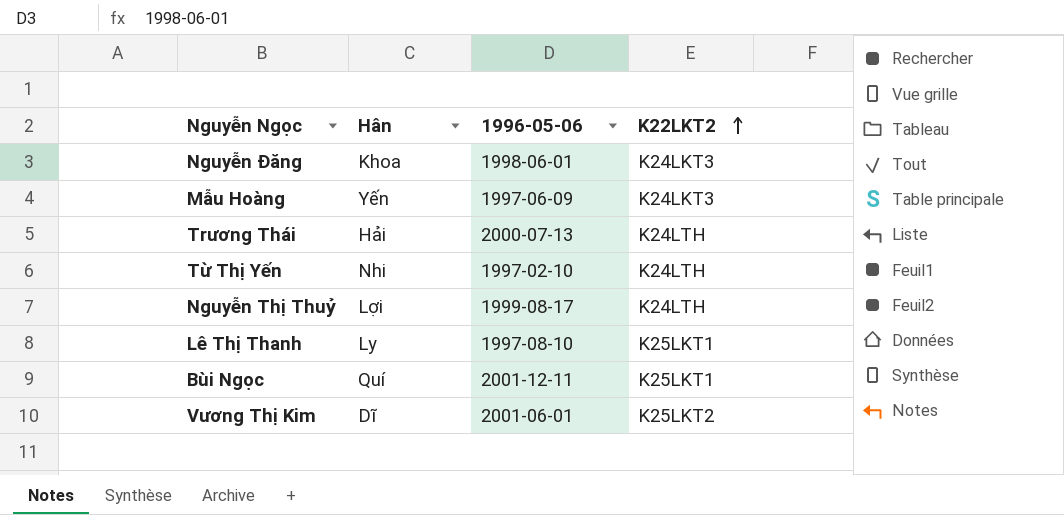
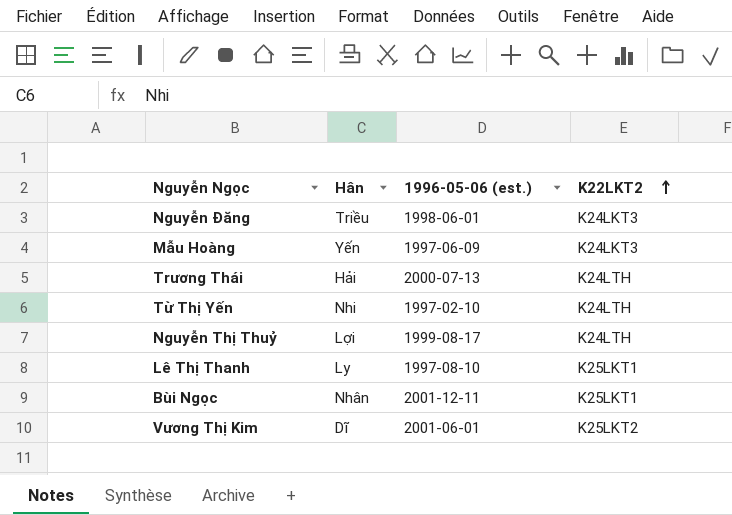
column name: 1996-05-06 -> 1996-05-06 (est.)
Nguyễn Đăng | Hân: Khoa -> Triều
Bùi Ngọc | Hân: Quí -> Nhân

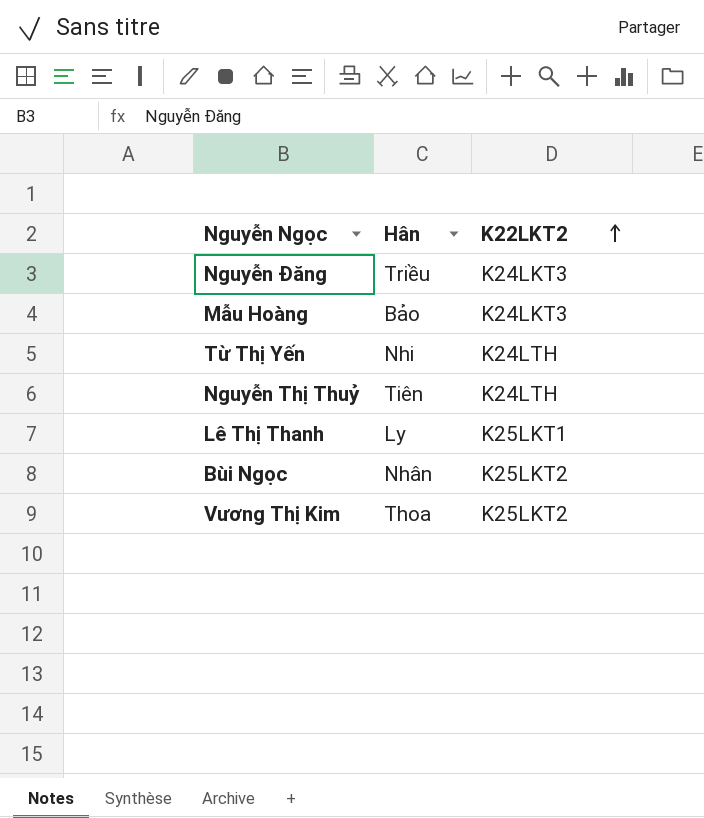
column 1996-05-06 (est.) | position: 3 -> none
row Trương Thái: Hải | 2000-07-13 | K24LTH -> none
Mẫu Hoàng | Hân: Yến -> Bảo
Nguyễn Thị Thuỷ | Hân: Lợi -> Tiên
Bùi Ngọc | K22LKT2: K25LKT1 -> K25LKT2
Vương Thị Kim | Hân: Dĩ -> Thoa

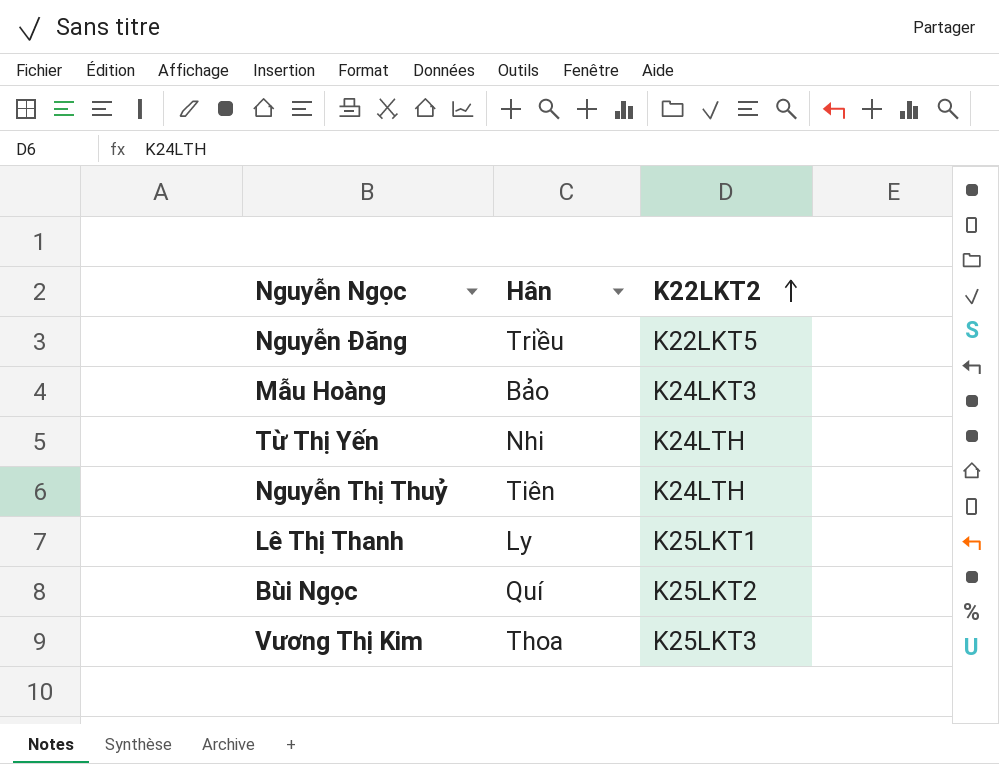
Nguyễn Đăng | K22LKT2: K24LKT3 -> K22LKT5
Bùi Ngọc | Hân: Nhân -> Quí
Vương Thị Kim | K22LKT2: K25LKT2 -> K25LKT3

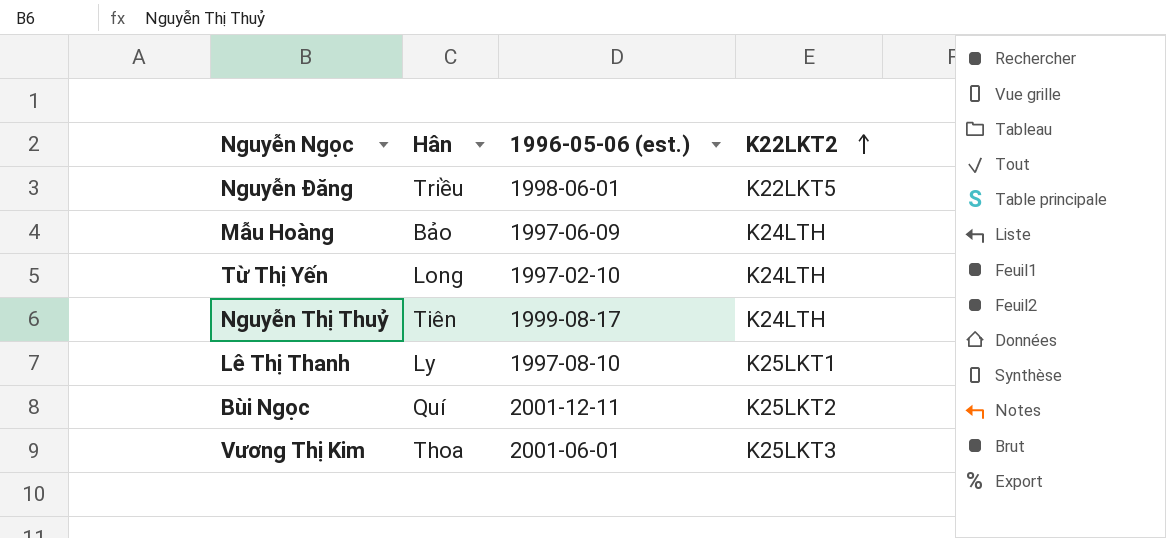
column 1996-05-06 (est.) | position: none -> 3
Mẫu Hoàng | K22LKT2: K24LKT3 -> K24LTH
Từ Thị Yến | Hân: Nhi -> Long

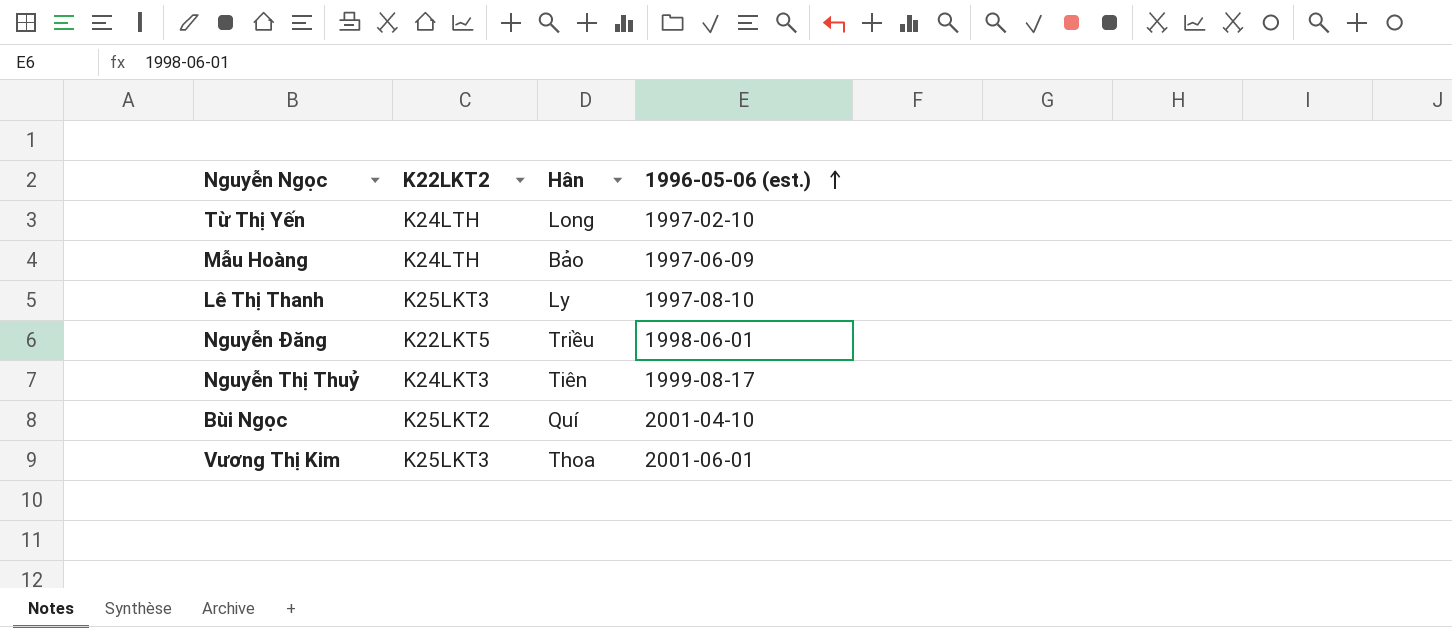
row order: K22LKT2 ascending -> 1996-05-06 (est.) ascending
column K22LKT2 | position: 4 -> 2
Lê Thị Thanh | K22LKT2: K25LKT1 -> K25LKT3
Nguyễn Thị Thuỷ | K22LKT2: K24LTH -> K24LKT3
Bùi Ngọc | 1996-05-06 (est.): 2001-12-11 -> 2001-04-10

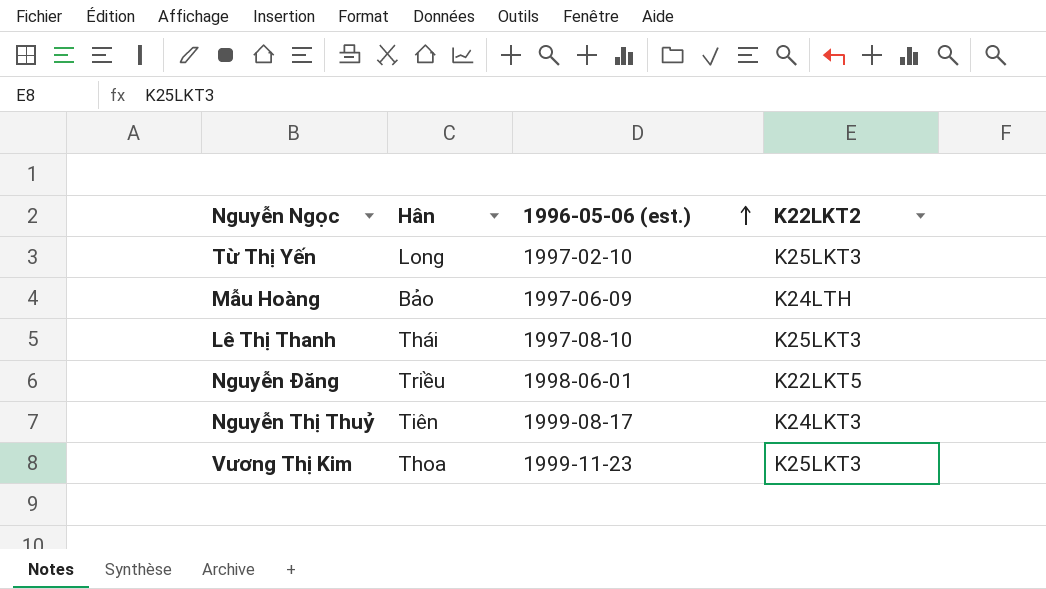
column K22LKT2 | position: 2 -> 4
row Bùi Ngọc: K25LKT2 | Quí | 2001-04-10 -> none
Từ Thị Yến | K22LKT2: K24LTH -> K25LKT3
Lê Thị Thanh | Hân: Ly -> Thái
Vương Thị Kim | 1996-05-06 (est.): 2001-06-01 -> 1999-11-23

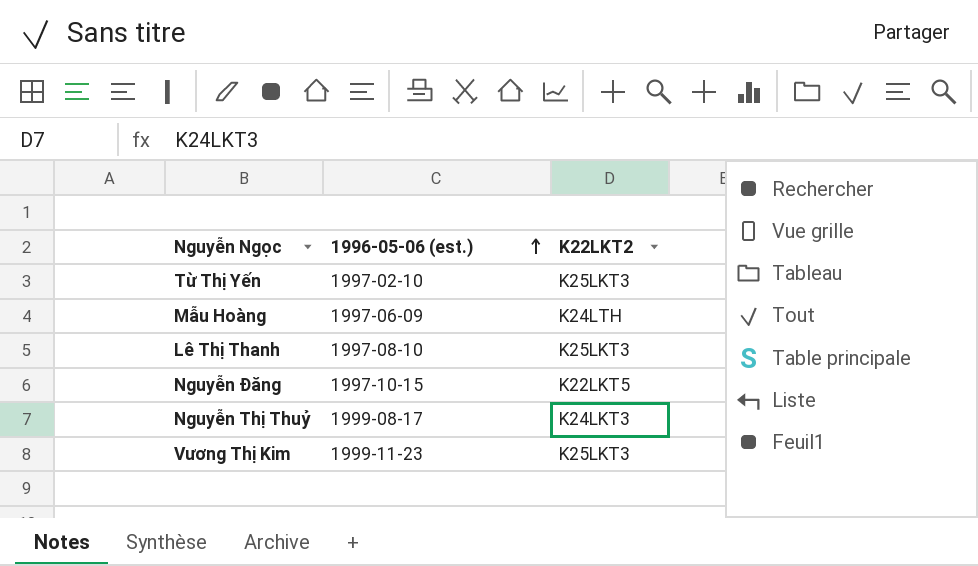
column Hân | position: 2 -> none
Nguyễn Đăng | 1996-05-06 (est.): 1998-06-01 -> 1997-10-15

